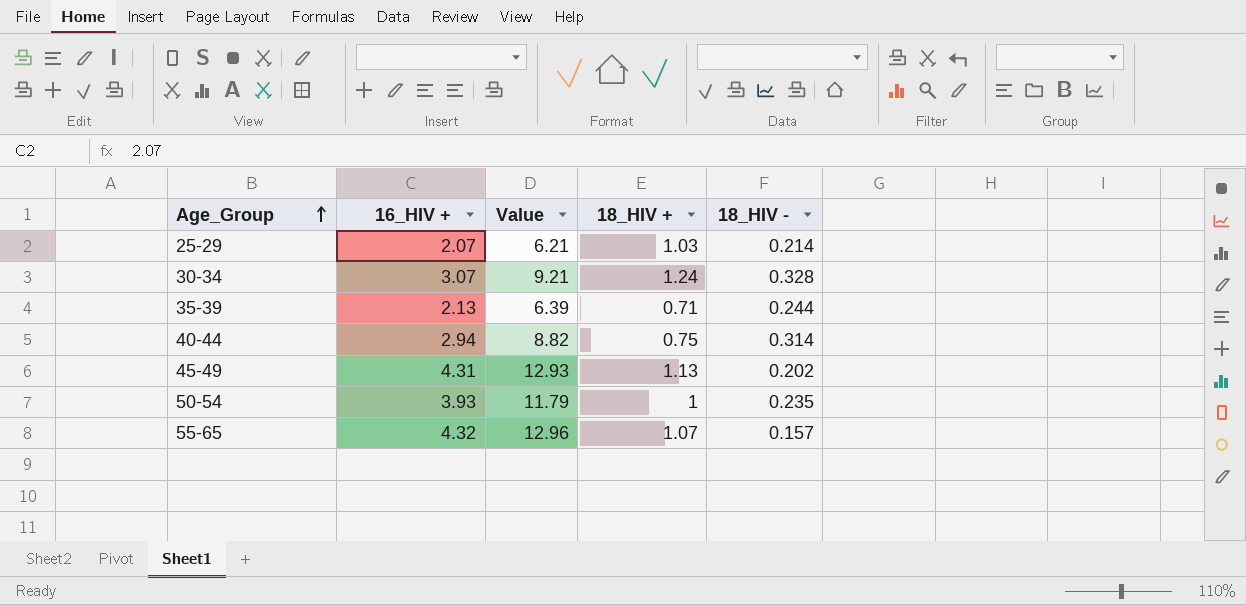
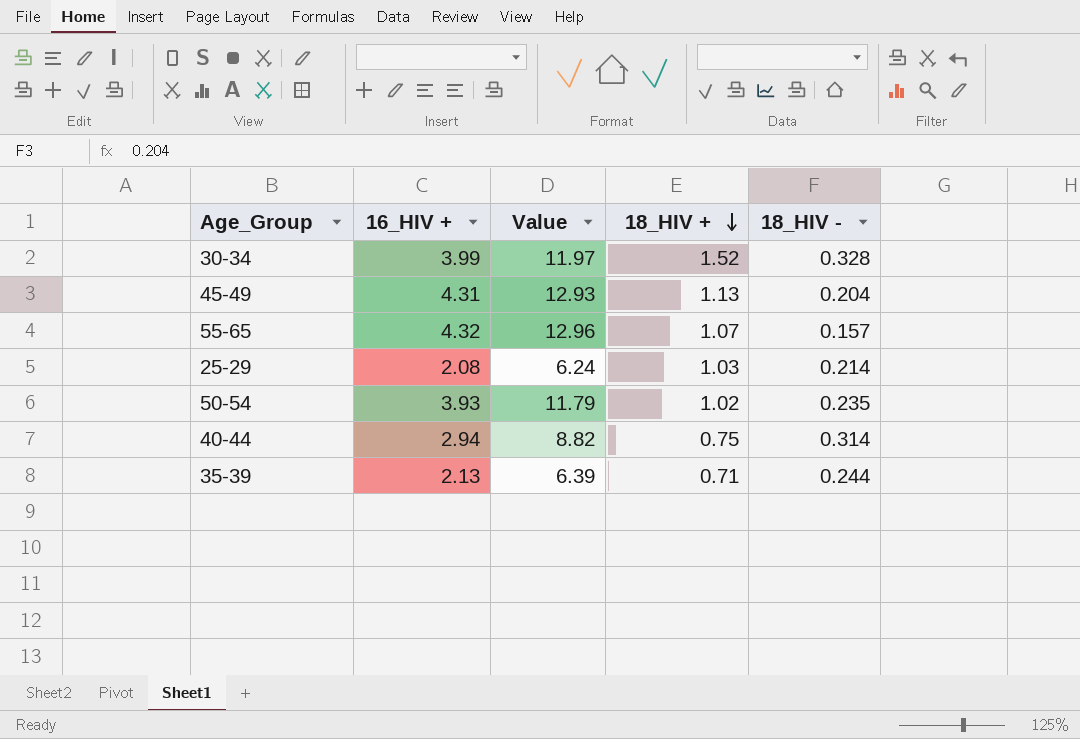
row order: Age_Group ascending -> 18_HIV + descending
30-34 | 16_HIV +: 3.07 -> 3.99
30-34 | Value: 9.21 -> 11.97
30-34 | 18_HIV +: 1.24 -> 1.52
45-49 | 18_HIV -: 0.202 -> 0.204
25-29 | 16_HIV +: 2.07 -> 2.08
25-29 | Value: 6.21 -> 6.24
50-54 | 18_HIV +: 1 -> 1.02

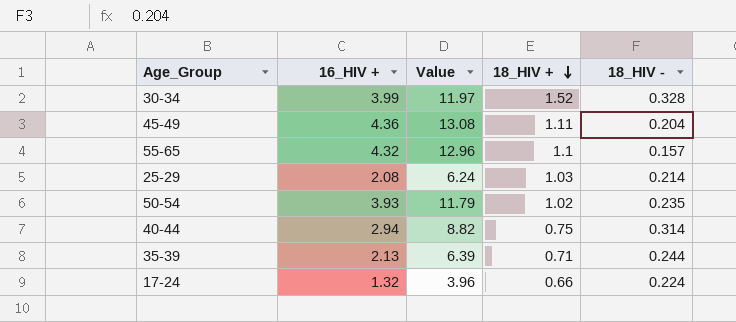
45-49 | 16_HIV +: 4.31 -> 4.36
45-49 | Value: 12.93 -> 13.08
45-49 | 18_HIV +: 1.13 -> 1.11
55-65 | 18_HIV +: 1.07 -> 1.1
row 17-24: none -> 1.32 | 3.96 | 0.66 | 0.224

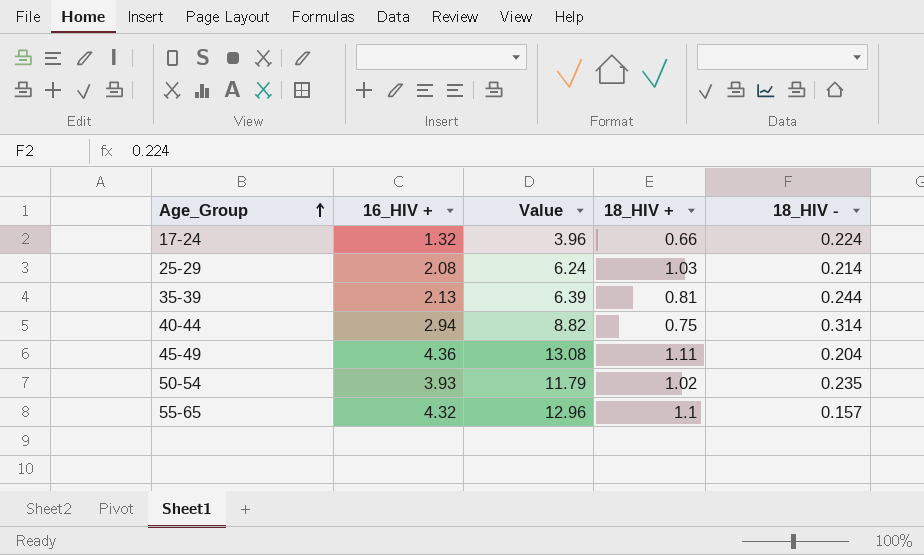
row order: 18_HIV + descending -> Age_Group ascending
row 30-34: 3.99 | 11.97 | 1.52 | 0.328 -> none
35-39 | 18_HIV +: 0.71 -> 0.81

